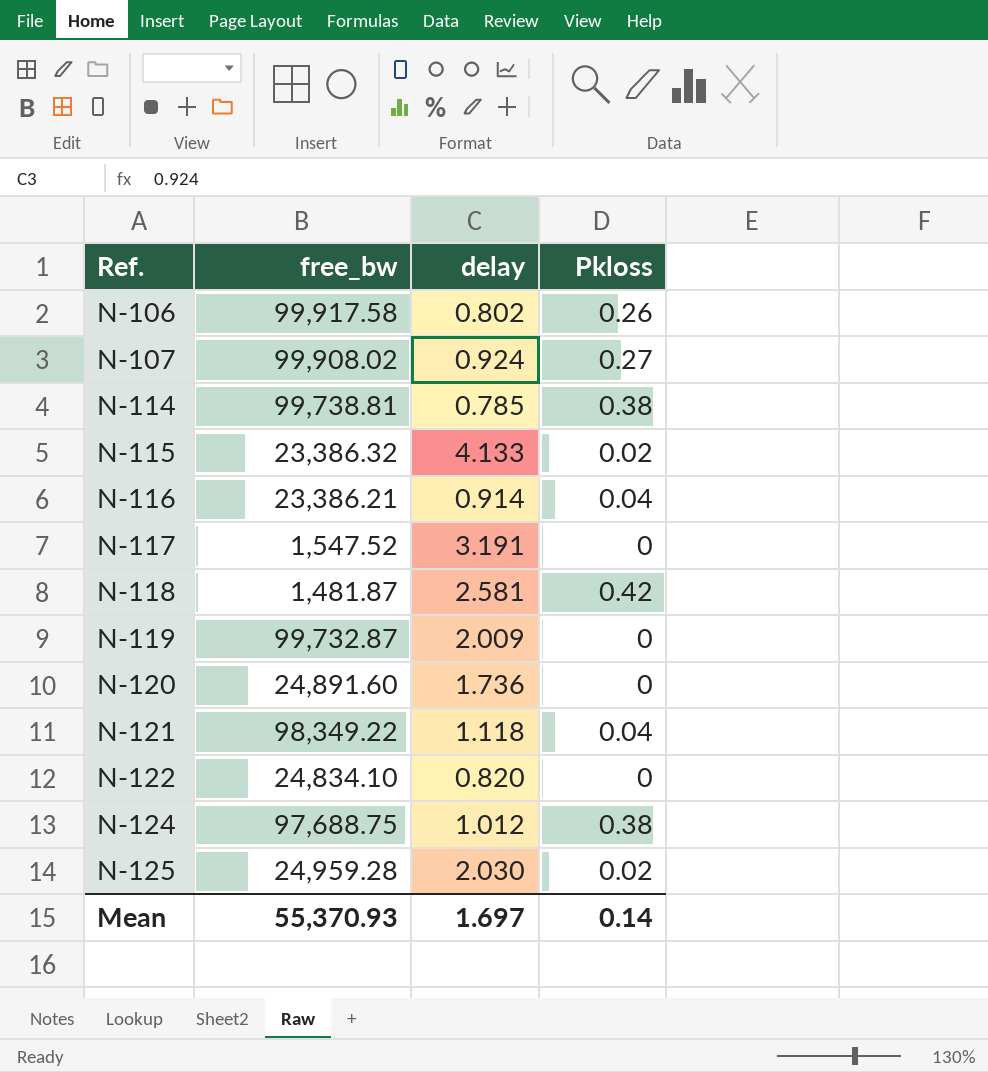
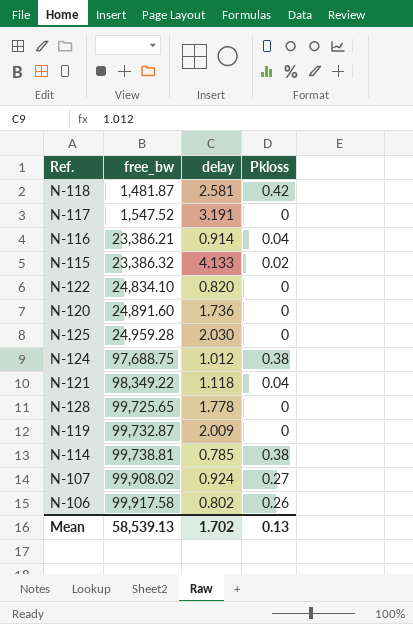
row order: Ref. ascending -> free_bw ascending
N-125 | Pkloss: 0.02 -> 0
row N-128: none -> 99,725.65 | 1.778 | 0
Mean | free_bw: 55,370.93 -> 58,539.13
Mean | delay: 1.697 -> 1.702
Mean | Pkloss: 0.14 -> 0.13

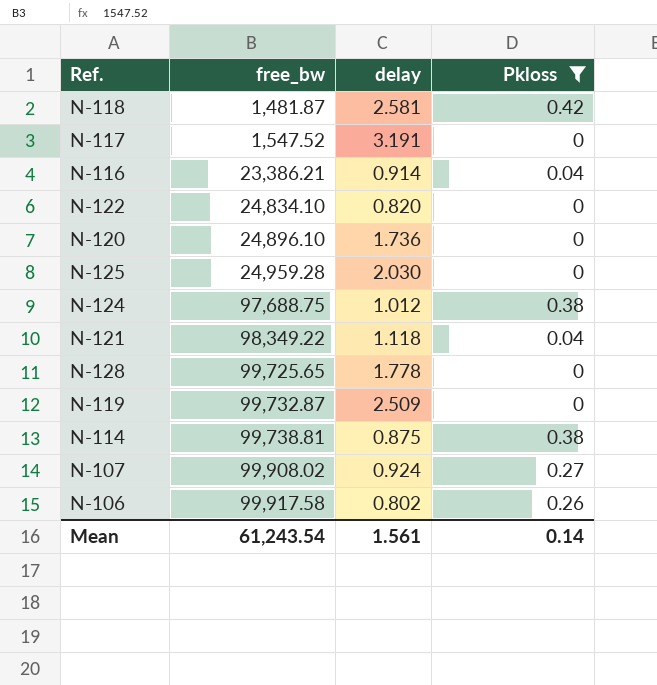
filter: none -> Pkloss != 0.02
N-120 | free_bw: 24,891.60 -> 24,896.10
N-119 | delay: 2.009 -> 2.509
N-114 | delay: 0.785 -> 0.875
Mean | free_bw: 58,539.13 -> 61,243.54
Mean | delay: 1.702 -> 1.561
Mean | Pkloss: 0.13 -> 0.14

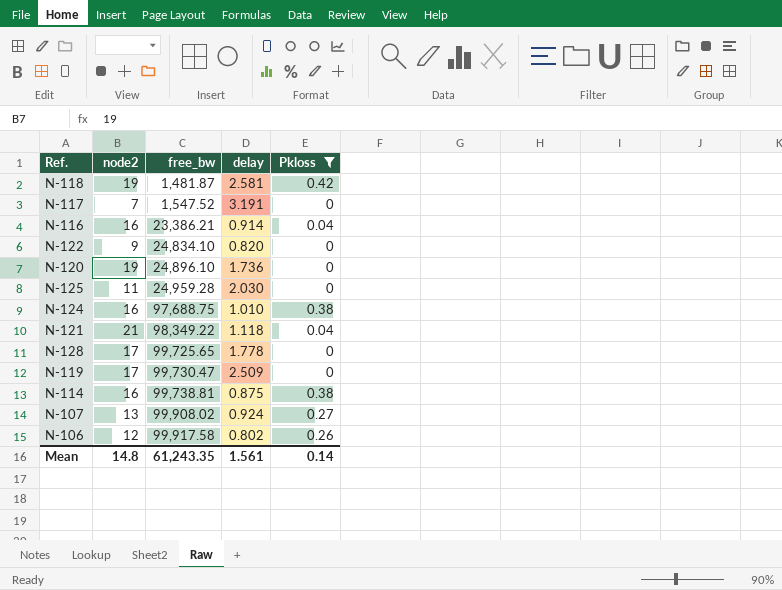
column node2 | position: none -> 2
N-124 | delay: 1.012 -> 1.010
N-119 | free_bw: 99,732.87 -> 99,730.47
Mean | free_bw: 61,243.54 -> 61,243.35

